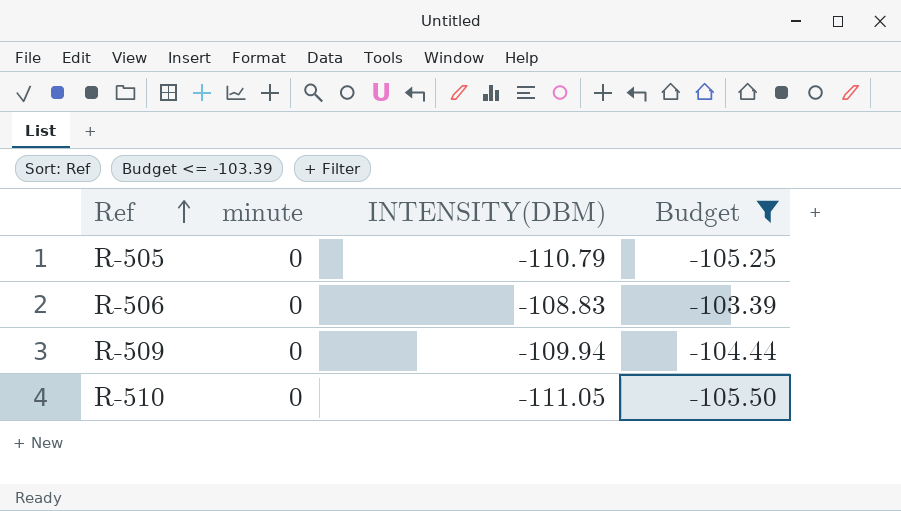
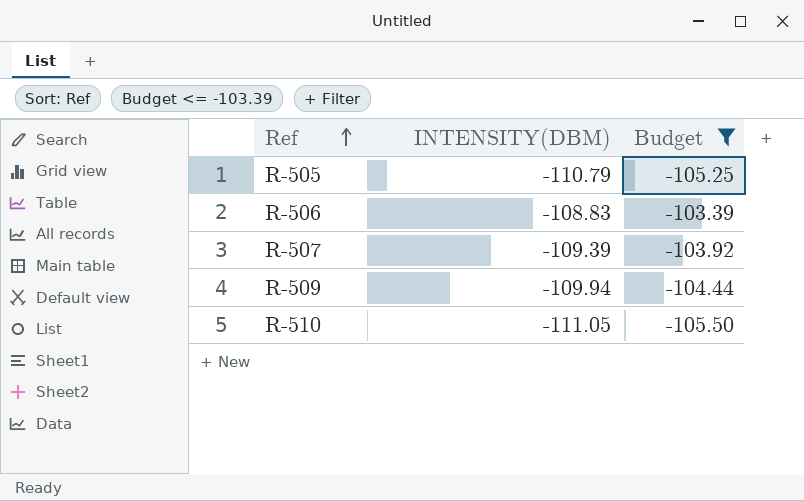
column minute | position: 2 -> none
row R-507: none -> -109.39 | -103.92

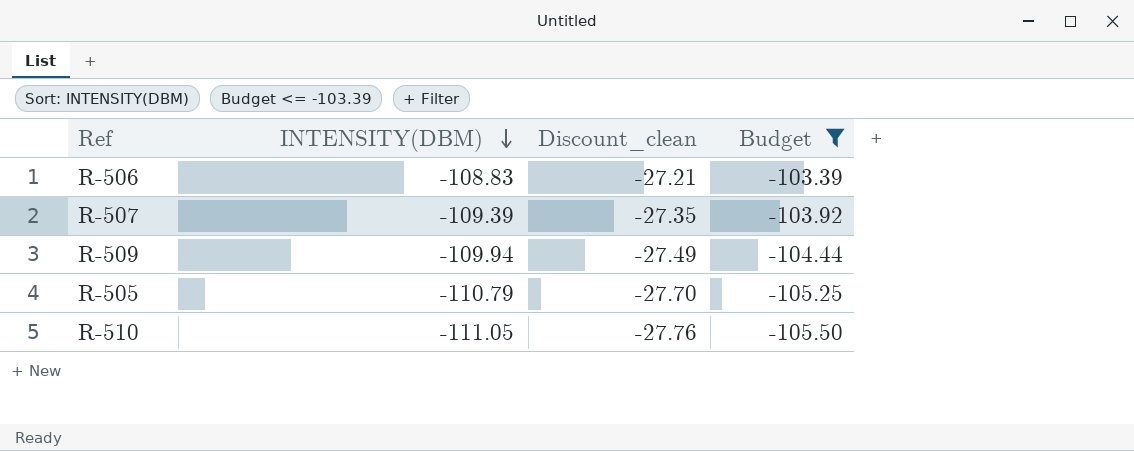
row order: Ref ascending -> INTENSITY(DBM) descending
column Discount_clean | formula: none -> [INTENSITY(DBM)] * 0.25

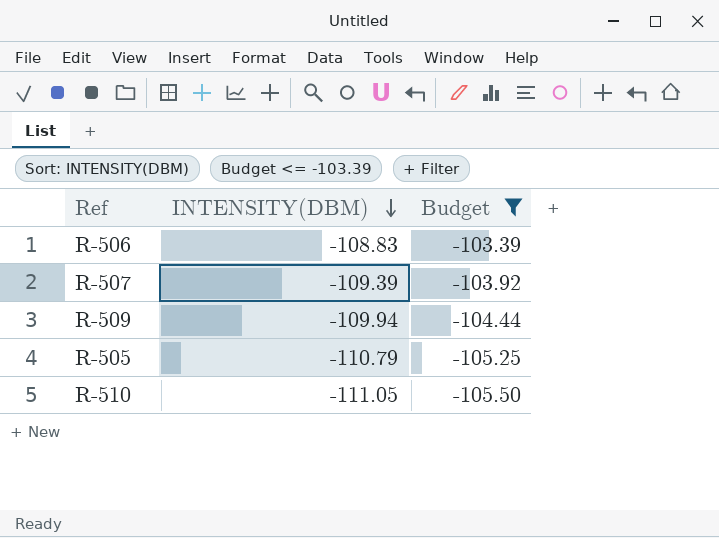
column Discount_clean | formula: [INTENSITY(DBM)] * 0.25 -> none

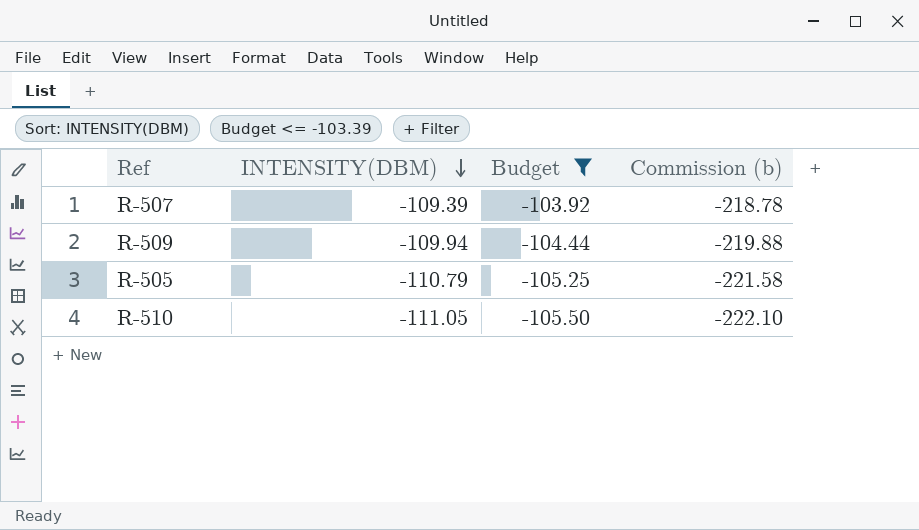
column Commission (b) | formula: none -> [INTENSITY(DBM)] * 2
row R-506: -108.83 | -103.39 -> none

